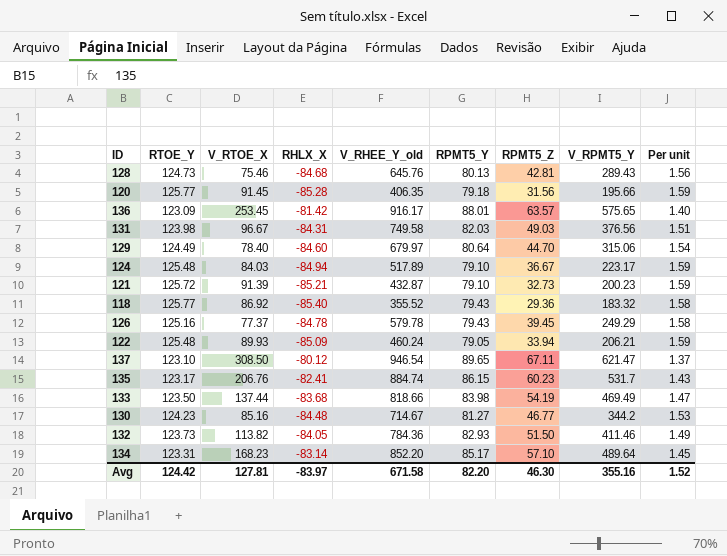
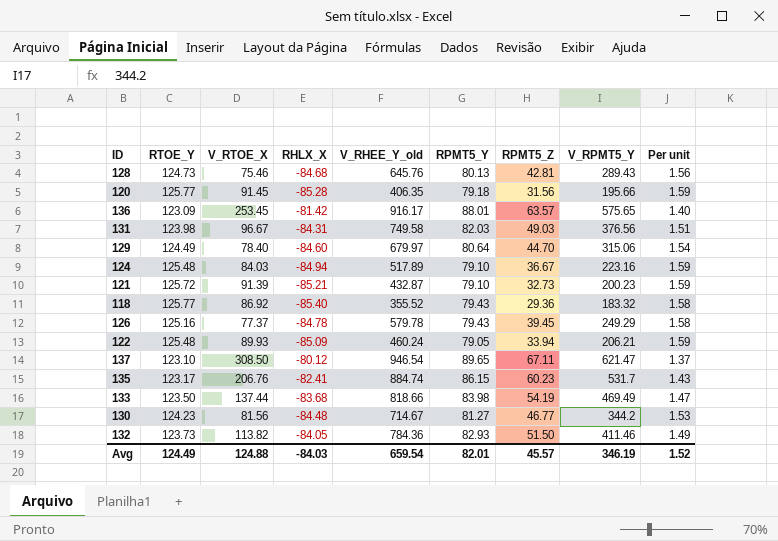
row 134: 123.31 | 168.23 | -83.14 | 852.20 | 85.17 | 57.10 | 489.64 | 1.45 -> none
124 | V_RPMT5_Y: 223.17 -> 223.16
130 | V_RTOE_X: 85.16 -> 81.56
Avg | RTOE_Y: 124.42 -> 124.49
Avg | V_RTOE_X: 127.81 -> 124.88
Avg | RHLX_X: -83.97 -> -84.03
Avg | V_RHEE_Y_old: 671.58 -> 659.54
Avg | RPMT5_Y: 82.20 -> 82.01
Avg | RPMT5_Z: 46.30 -> 45.57
Avg | V_RPMT5_Y: 355.16 -> 346.19

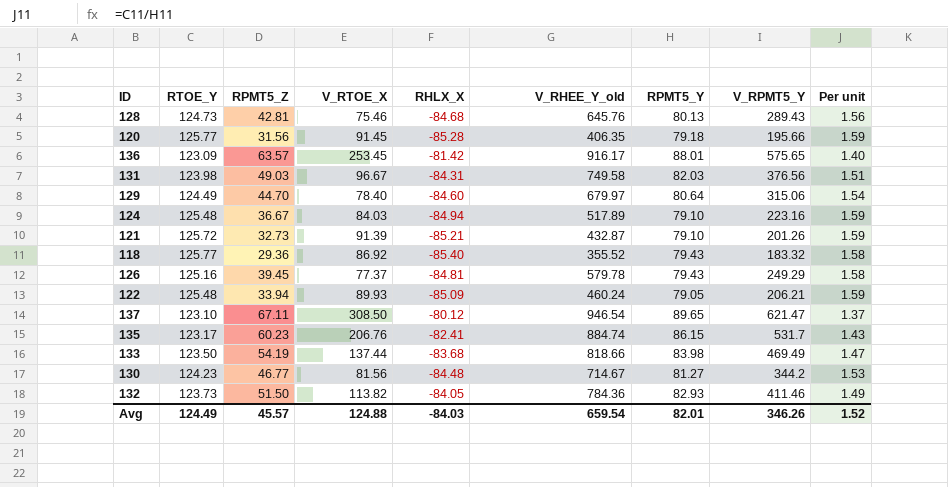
column RPMT5_Z | position: 7 -> 3
121 | V_RPMT5_Y: 200.23 -> 201.26
126 | RHLX_X: -84.78 -> -84.81
Avg | V_RPMT5_Y: 346.19 -> 346.26

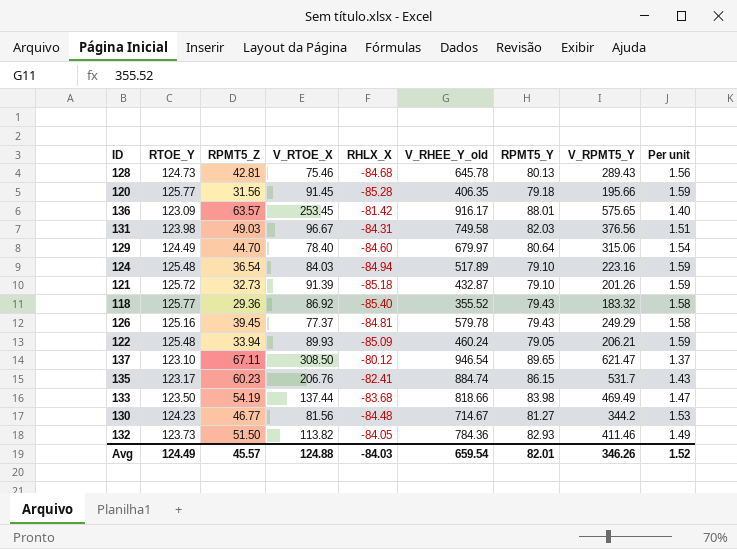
128 | V_RHEE_Y_old: 645.76 -> 645.78
124 | RPMT5_Z: 36.67 -> 36.54
121 | RHLX_X: -85.21 -> -85.18

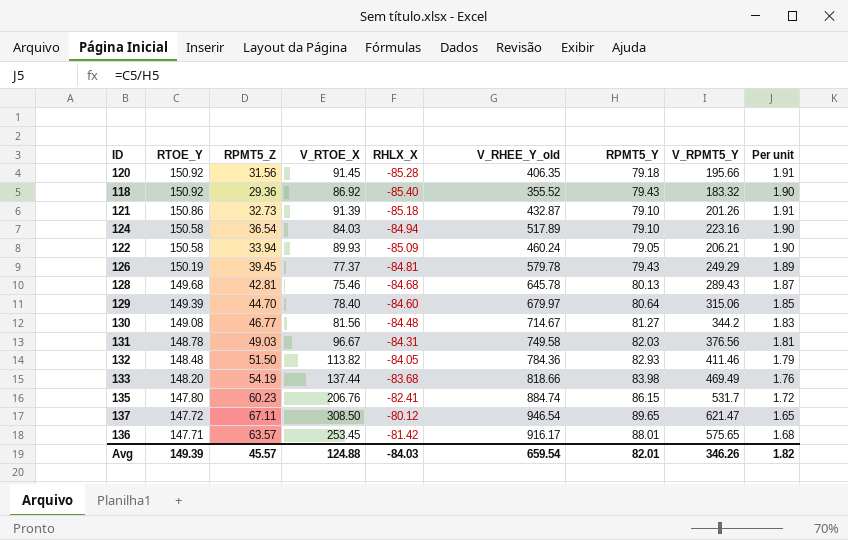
row order: none -> RTOE_Y descending
120 | RTOE_Y: 125.77 -> 150.92
120 | Per unit: 1.59 -> 1.91
118 | RTOE_Y: 125.77 -> 150.92
118 | Per unit: 1.58 -> 1.90
121 | RTOE_Y: 125.72 -> 150.86
121 | Per unit: 1.59 -> 1.91
124 | RTOE_Y: 125.48 -> 150.58
124 | Per unit: 1.59 -> 1.90
122 | RTOE_Y: 125.48 -> 150.58
122 | Per unit: 1.59 -> 1.90
126 | RTOE_Y: 125.16 -> 150.19
126 | Per unit: 1.58 -> 1.89
128 | RTOE_Y: 124.73 -> 149.68
128 | Per unit: 1.56 -> 1.87
129 | RTOE_Y: 124.49 -> 149.39
129 | Per unit: 1.54 -> 1.85
130 | RTOE_Y: 124.23 -> 149.08
130 | Per unit: 1.53 -> 1.83
131 | RTOE_Y: 123.98 -> 148.78
131 | Per unit: 1.51 -> 1.81
132 | RTOE_Y: 123.73 -> 148.48
132 | Per unit: 1.49 -> 1.79
133 | RTOE_Y: 123.50 -> 148.20
133 | Per unit: 1.47 -> 1.76
135 | RTOE_Y: 123.17 -> 147.80
135 | Per unit: 1.43 -> 1.72
137 | RTOE_Y: 123.10 -> 147.72
137 | Per unit: 1.37 -> 1.65
136 | RTOE_Y: 123.09 -> 147.71
136 | Per unit: 1.40 -> 1.68
Avg | RTOE_Y: 124.49 -> 149.39
Avg | Per unit: 1.52 -> 1.82

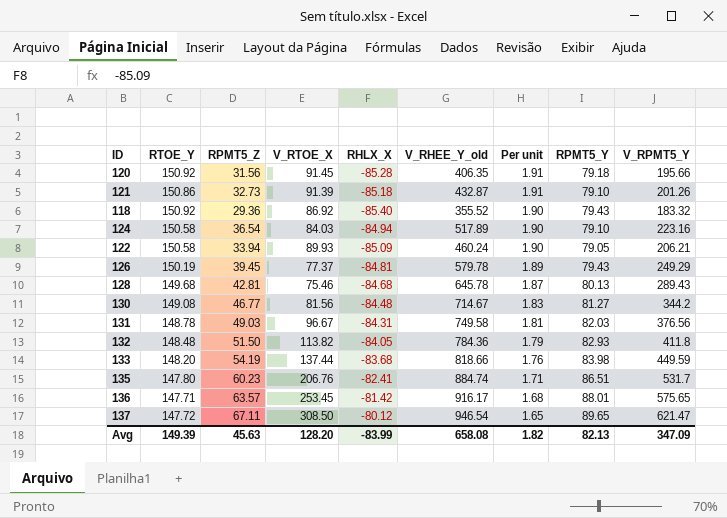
row order: RTOE_Y descending -> Per unit descending
column Per unit | position: 9 -> 7
row 129: 149.39 | 44.70 | 78.40 | -84.60 | 679.97 | 80.64 | 315.06 | 1.85 -> none
132 | V_RPMT5_Y: 411.46 -> 411.8
133 | V_RPMT5_Y: 469.49 -> 449.59
135 | Per unit: 1.72 -> 1.71
135 | RPMT5_Y: 86.15 -> 86.51
Avg | RPMT5_Z: 45.57 -> 45.63
Avg | V_RTOE_X: 124.88 -> 128.20
Avg | RHLX_X: -84.03 -> -83.99
Avg | V_RHEE_Y_old: 659.54 -> 658.08
Avg | RPMT5_Y: 82.01 -> 82.13
Avg | V_RPMT5_Y: 346.26 -> 347.09

